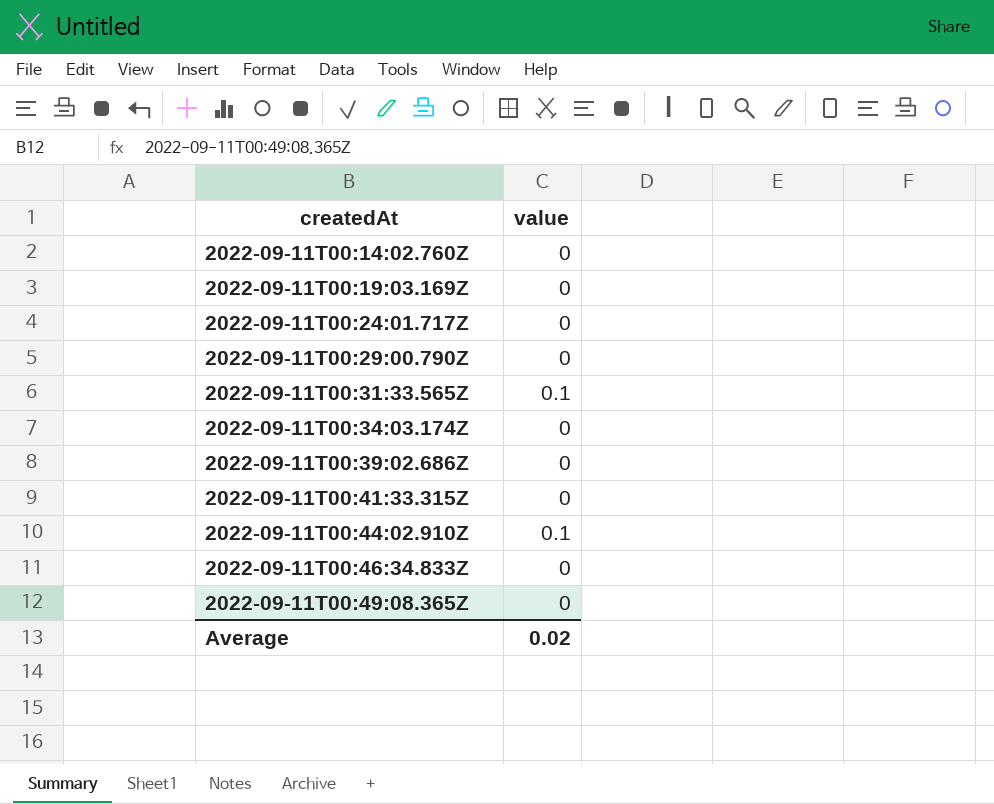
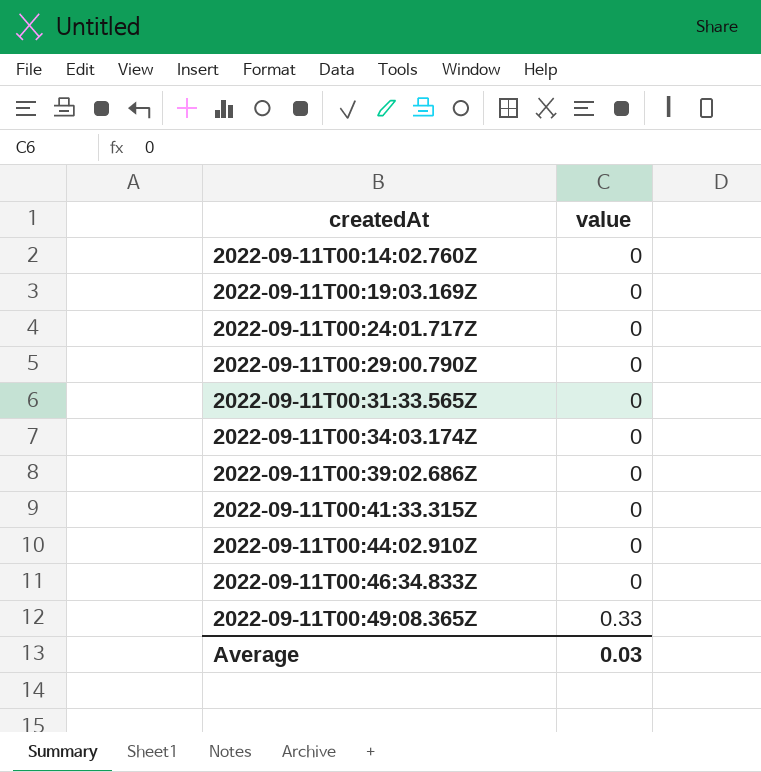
2022-09-11T00:31:33.565Z | value: 0.1 -> 0
2022-09-11T00:44:02.910Z | value: 0.1 -> 0
2022-09-11T00:49:08.365Z | value: 0 -> 0.33
Average | value: 0.02 -> 0.03

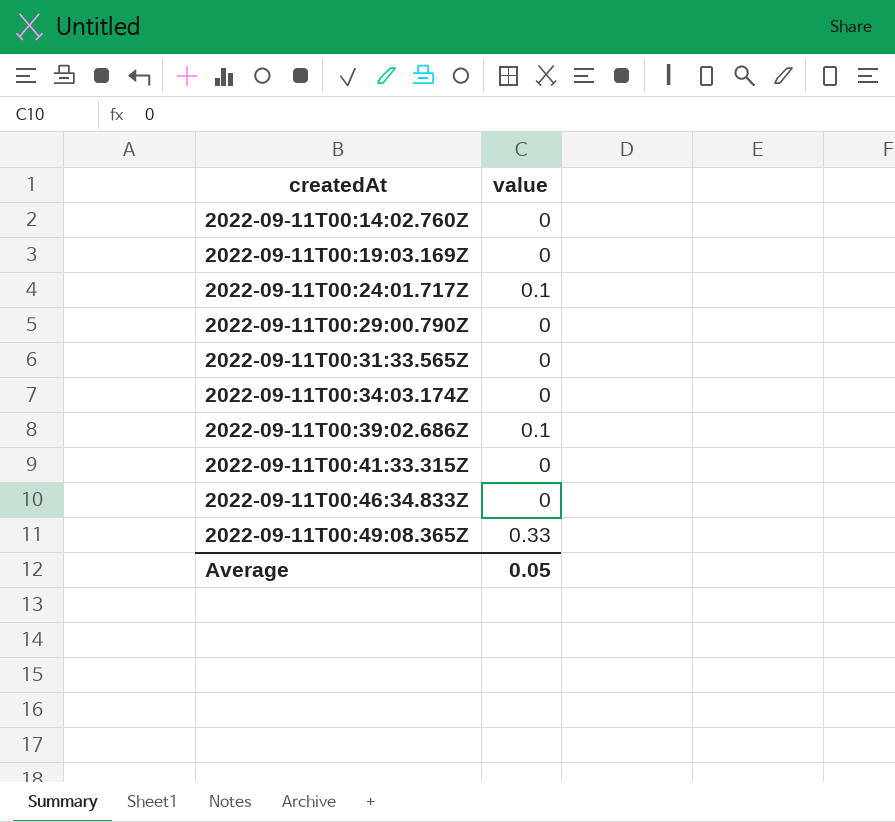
row 2022-09-11T00:44:02.910Z: 0 -> none
2022-09-11T00:24:01.717Z | value: 0 -> 0.1
2022-09-11T00:39:02.686Z | value: 0 -> 0.1
Average | value: 0.03 -> 0.05

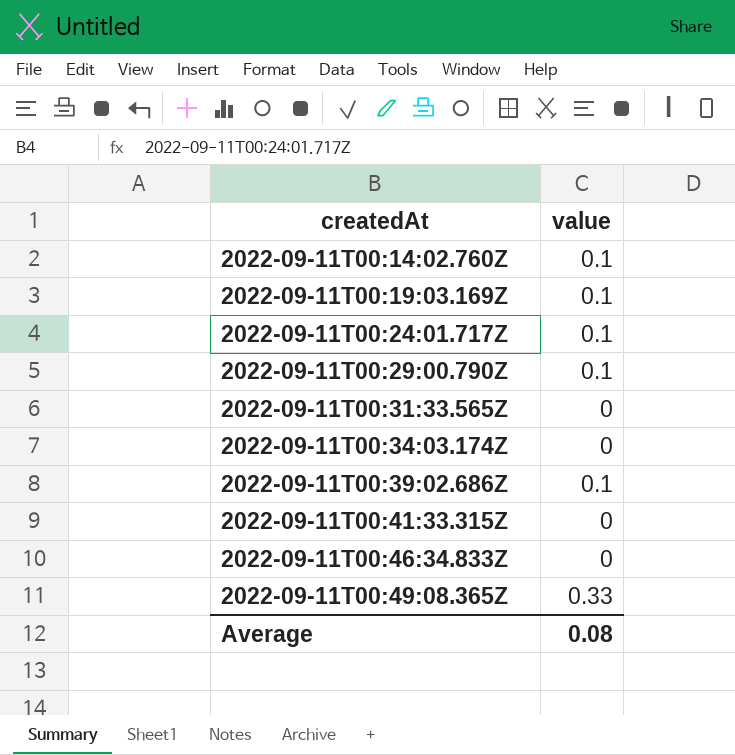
2022-09-11T00:14:02.760Z | value: 0 -> 0.1
2022-09-11T00:19:03.169Z | value: 0 -> 0.1
2022-09-11T00:29:00.790Z | value: 0 -> 0.1
Average | value: 0.05 -> 0.08

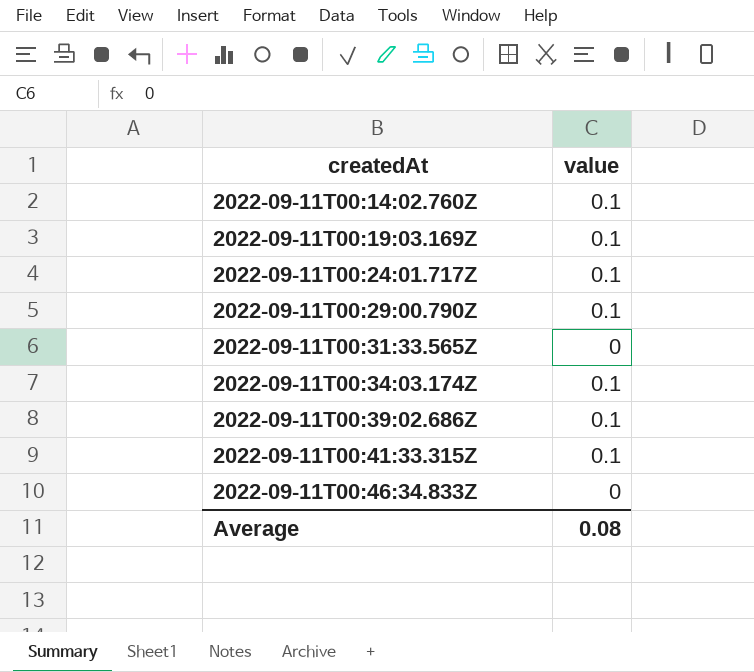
row 2022-09-11T00:49:08.365Z: 0.33 -> none
2022-09-11T00:34:03.174Z | value: 0 -> 0.1
2022-09-11T00:41:33.315Z | value: 0 -> 0.1

